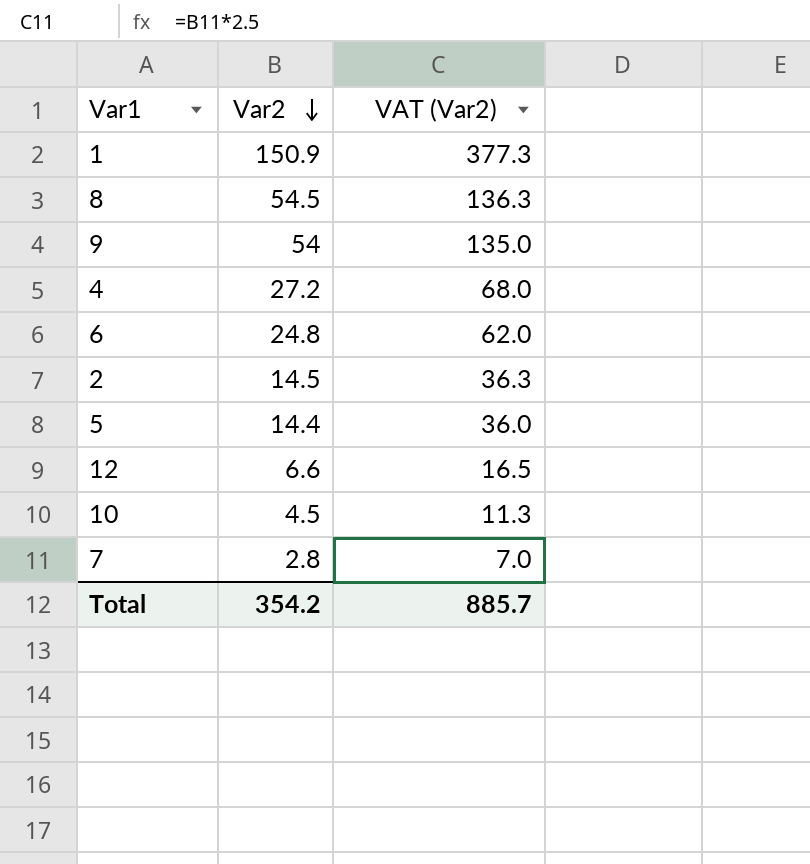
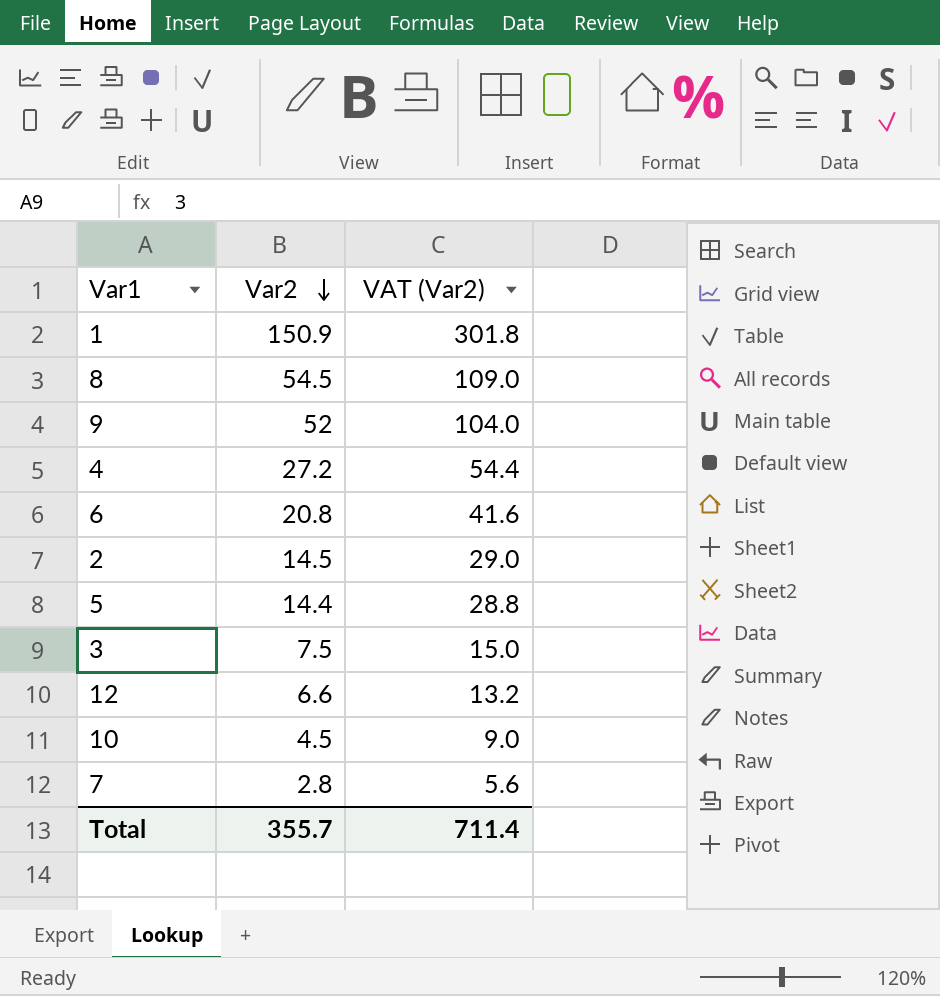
column VAT (Var2) | formula: [Var2] * 2.5 -> [Var2] * 2
9 | Var2: 54 -> 52
6 | Var2: 24.8 -> 20.8
row 3: none -> 7.5 | 15.0
Total | Var2: 354.2 -> 355.7
Total | VAT (Var2): 885.7 -> 711.4

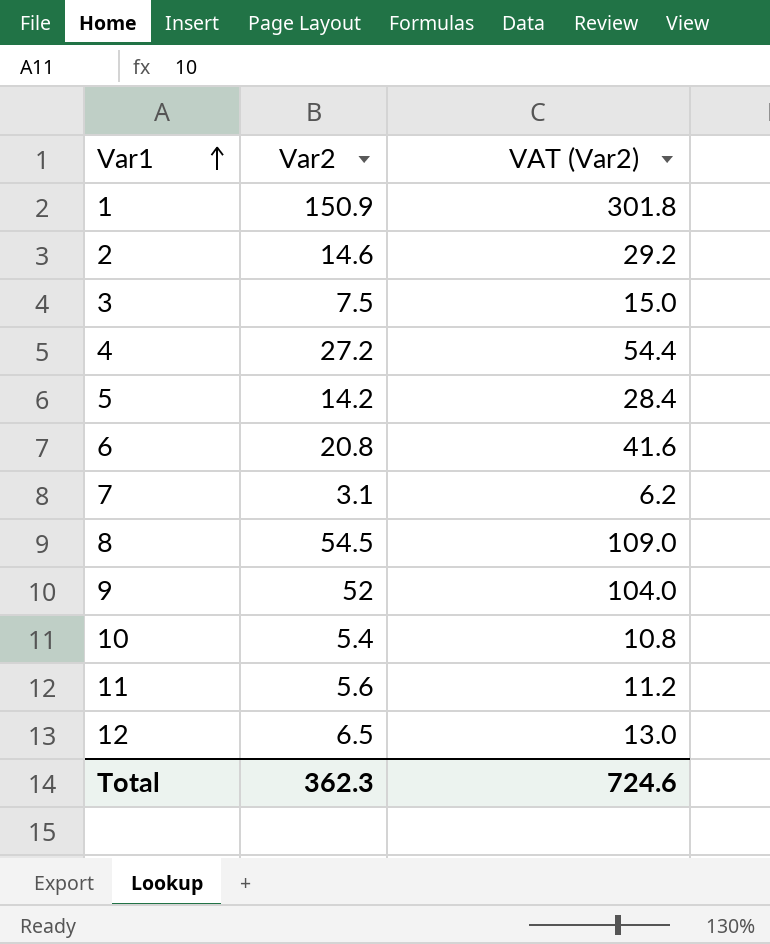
row order: Var2 descending -> Var1 ascending
2 | Var2: 14.5 -> 14.6
2 | VAT (Var2): 29.0 -> 29.2
5 | Var2: 14.4 -> 14.2
5 | VAT (Var2): 28.8 -> 28.4
7 | Var2: 2.8 -> 3.1
7 | VAT (Var2): 5.6 -> 6.2
10 | Var2: 4.5 -> 5.4
10 | VAT (Var2): 9.0 -> 10.8
row 11: none -> 5.6 | 11.2
12 | Var2: 6.6 -> 6.5
12 | VAT (Var2): 13.2 -> 13.0
Total | Var2: 355.7 -> 362.3
Total | VAT (Var2): 711.4 -> 724.6

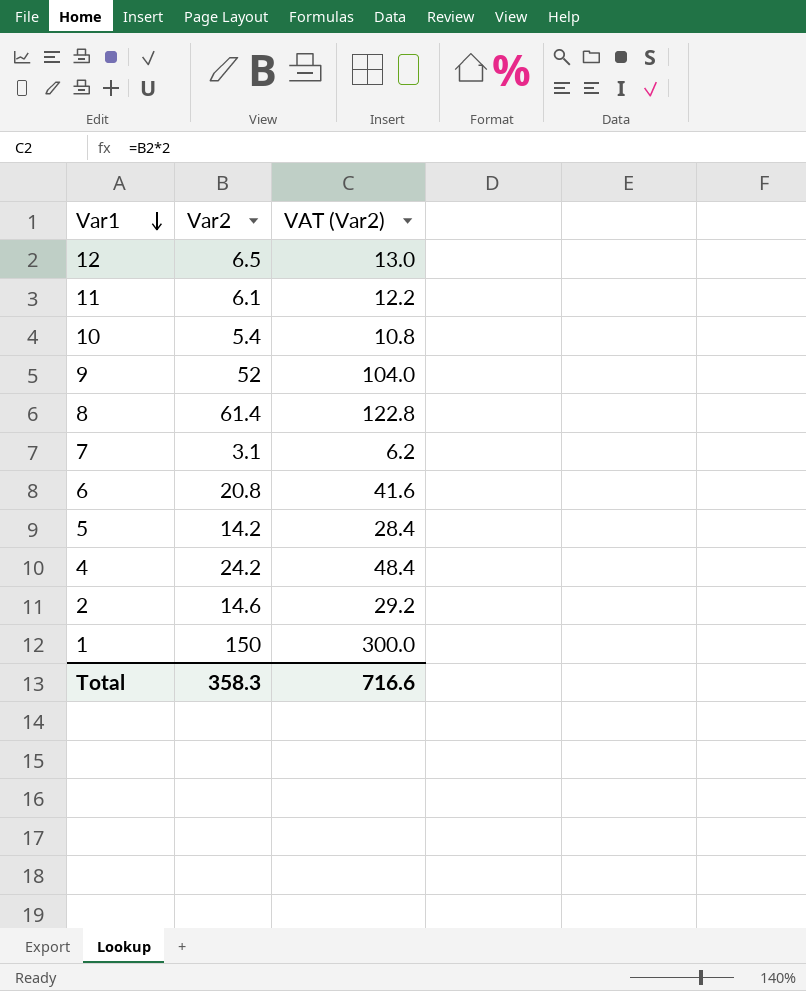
row order: Var1 ascending -> Var1 descending
row 3: 7.5 | 15.0 -> none
11 | Var2: 5.6 -> 6.1
11 | VAT (Var2): 11.2 -> 12.2
8 | Var2: 54.5 -> 61.4
8 | VAT (Var2): 109.0 -> 122.8
4 | Var2: 27.2 -> 24.2
4 | VAT (Var2): 54.4 -> 48.4
1 | Var2: 150.9 -> 150
1 | VAT (Var2): 301.8 -> 300.0
Total | Var2: 362.3 -> 358.3
Total | VAT (Var2): 724.6 -> 716.6

